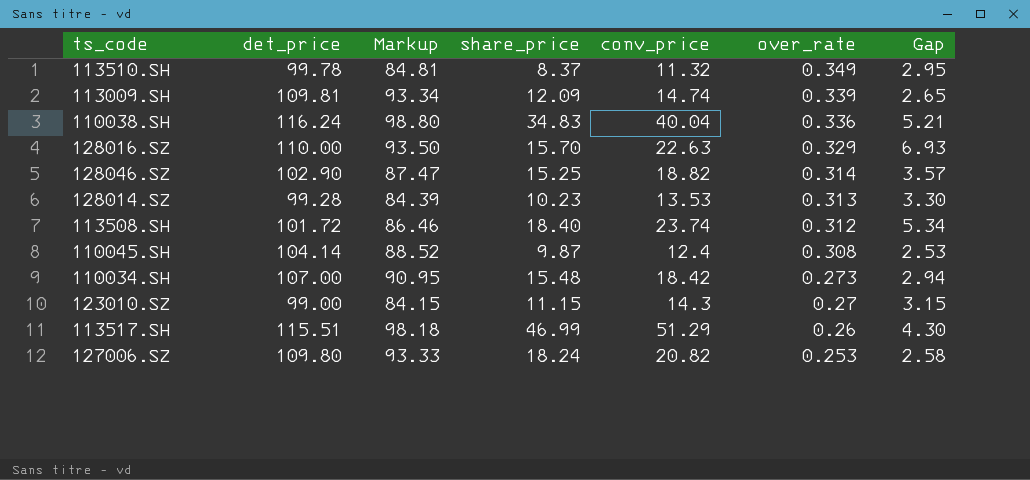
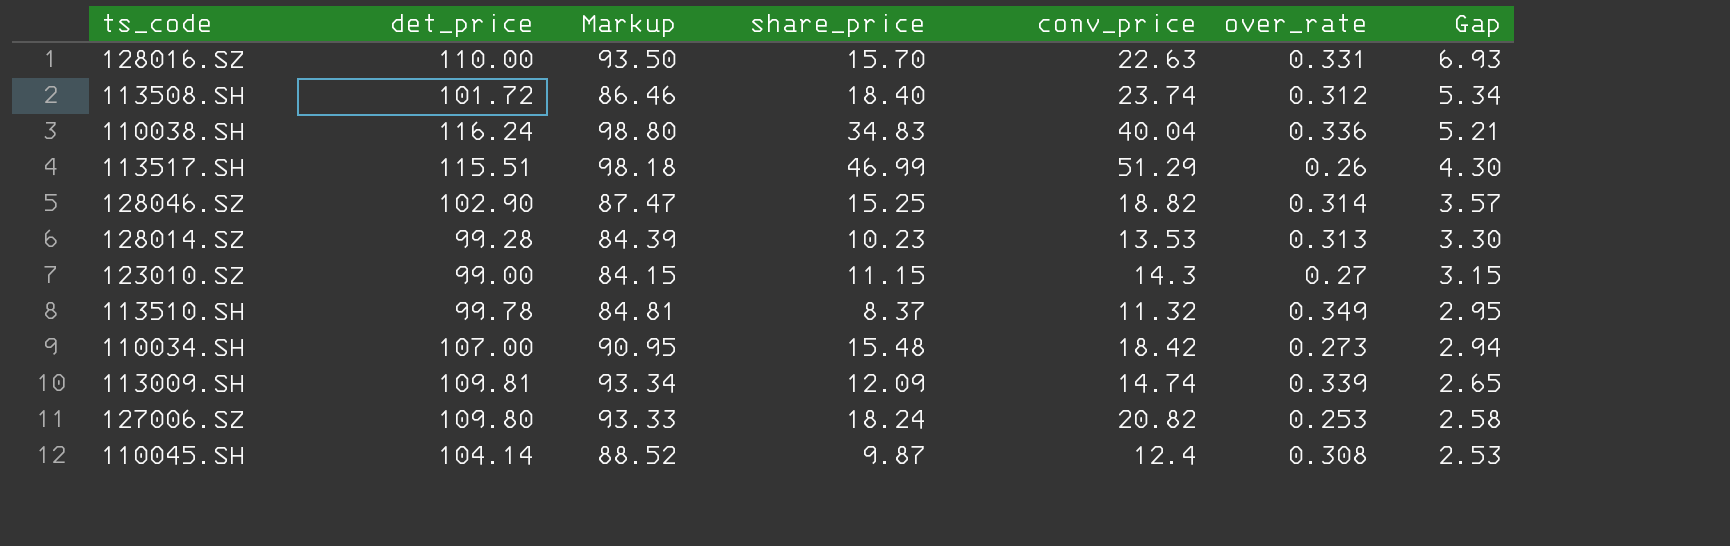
row order: over_rate descending -> Gap descending
128016.SZ | over_rate: 0.329 -> 0.331

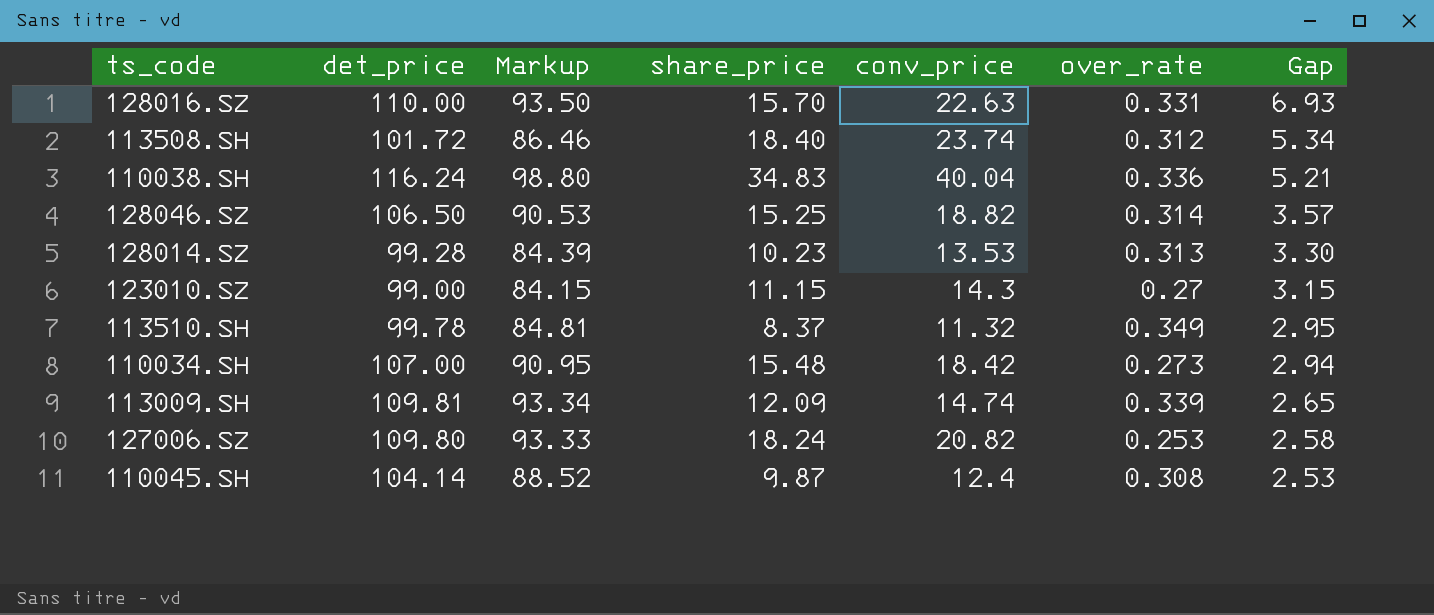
row 113517.SH: 115.51 | 98.18 | 46.99 | 51.29 | 0.26 | 4.30 -> none
128046.SZ | det_price: 102.90 -> 106.50
128046.SZ | Markup: 87.47 -> 90.53

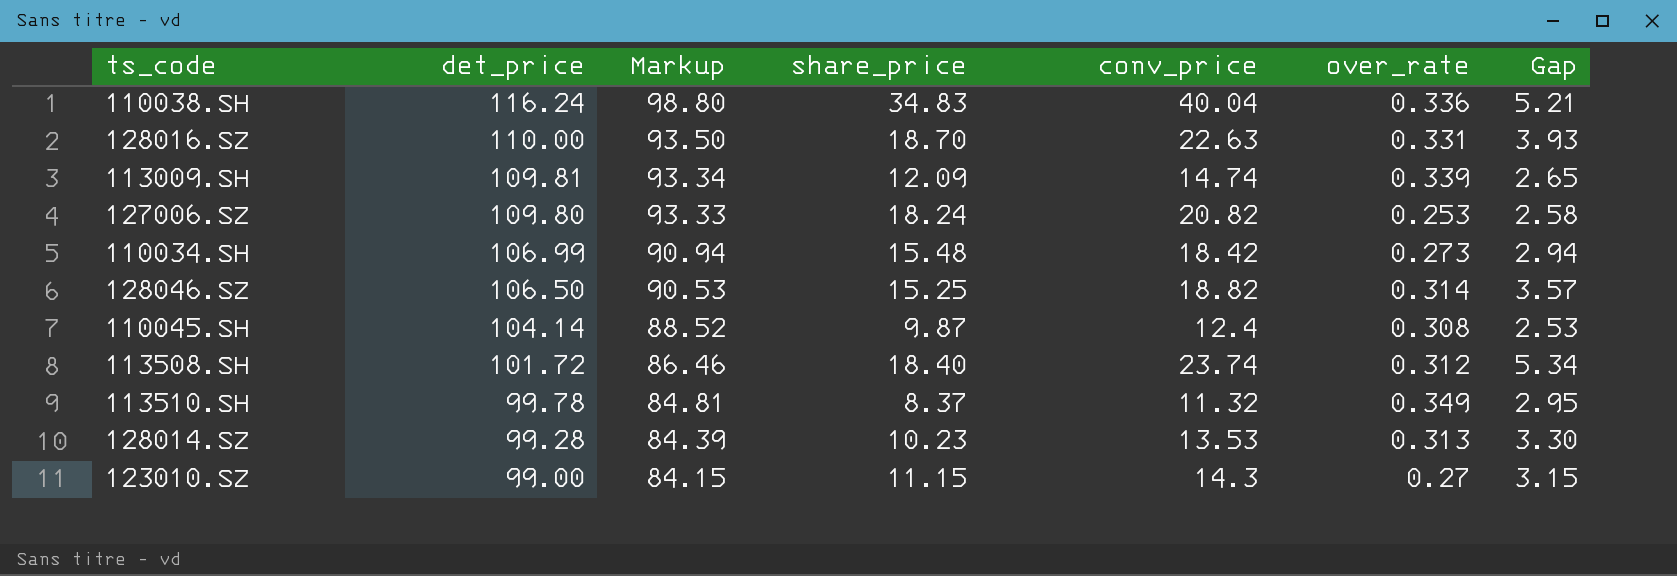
row order: Gap descending -> det_price descending
128016.SZ | share_price: 15.70 -> 18.70
128016.SZ | Gap: 6.93 -> 3.93
110034.SH | det_price: 107.00 -> 106.99
110034.SH | Markup: 90.95 -> 90.94

